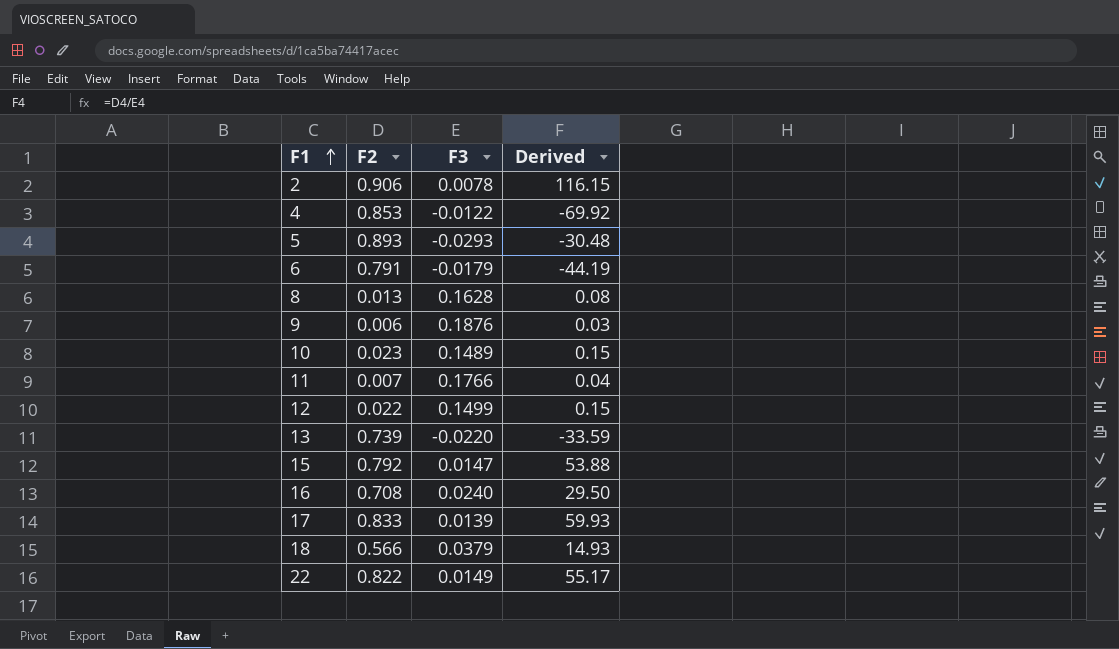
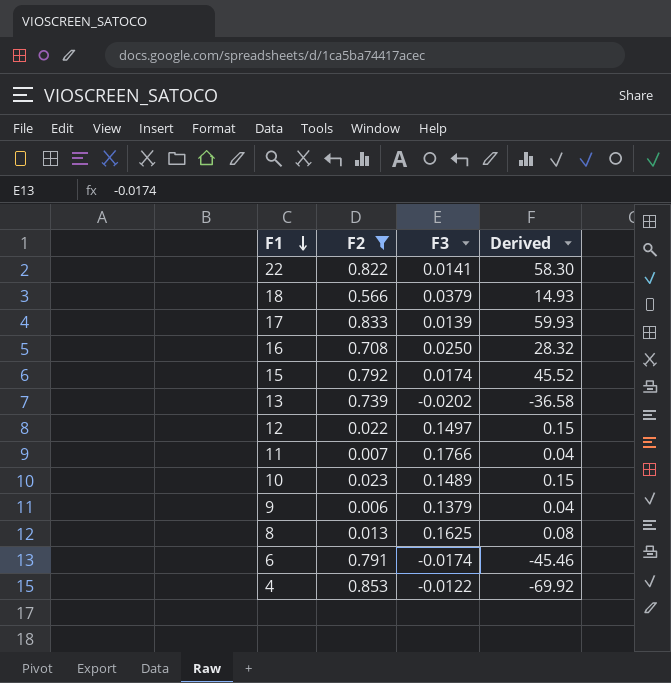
filter: none -> F2 <= 0.853
row order: F1 ascending -> F1 descending
22 | F3: 0.0149 -> 0.0141
22 | Derived: 55.17 -> 58.30
16 | F3: 0.0240 -> 0.0250
16 | Derived: 29.50 -> 28.32
15 | F3: 0.0147 -> 0.0174
15 | Derived: 53.88 -> 45.52
13 | F3: -0.0220 -> -0.0202
13 | Derived: -33.59 -> -36.58
12 | F3: 0.1499 -> 0.1497
9 | F3: 0.1876 -> 0.1379
9 | Derived: 0.03 -> 0.04
8 | F3: 0.1628 -> 0.1625
6 | F3: -0.0179 -> -0.0174
6 | Derived: -44.19 -> -45.46

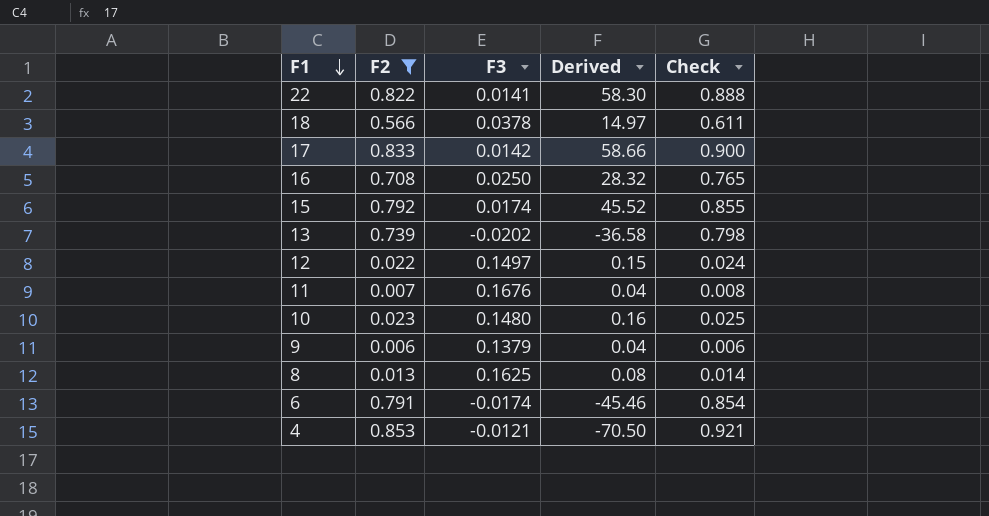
column Check | formula: none -> [F2] * 1.08
18 | F3: 0.0379 -> 0.0378
18 | Derived: 14.93 -> 14.97
17 | F3: 0.0139 -> 0.0142
17 | Derived: 59.93 -> 58.66
11 | F3: 0.1766 -> 0.1676
10 | F3: 0.1489 -> 0.1480
10 | Derived: 0.15 -> 0.16
4 | F3: -0.0122 -> -0.0121
4 | Derived: -69.92 -> -70.50

